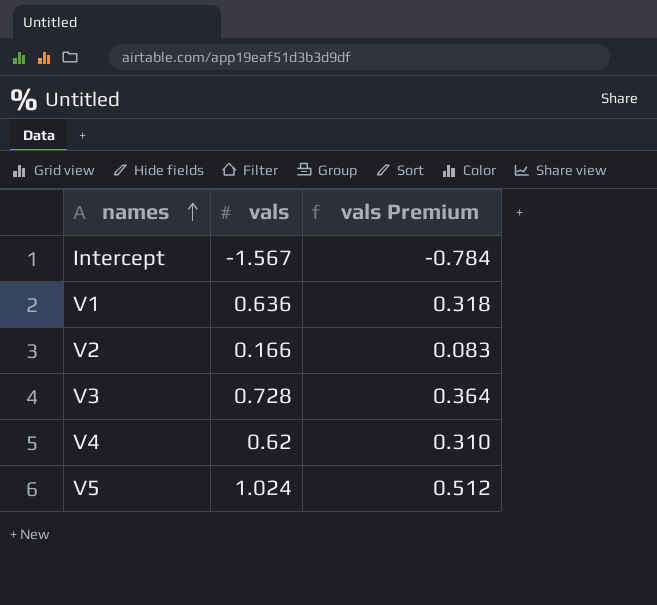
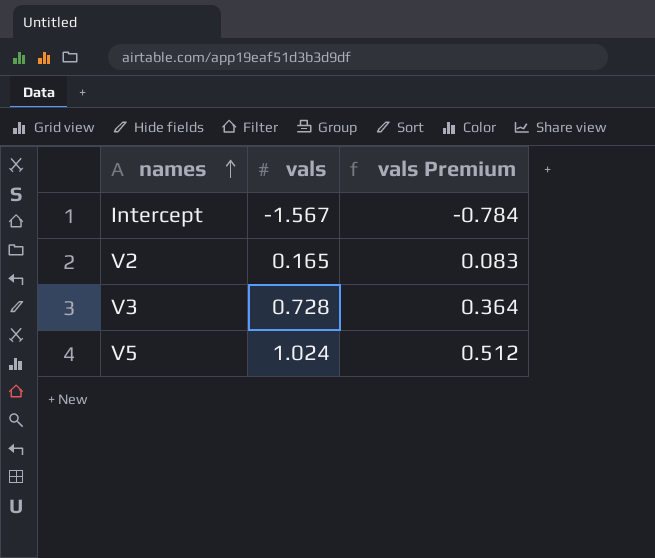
row V1: 0.636 | 0.318 -> none
row V4: 0.62 | 0.310 -> none
V2 | vals: 0.166 -> 0.165

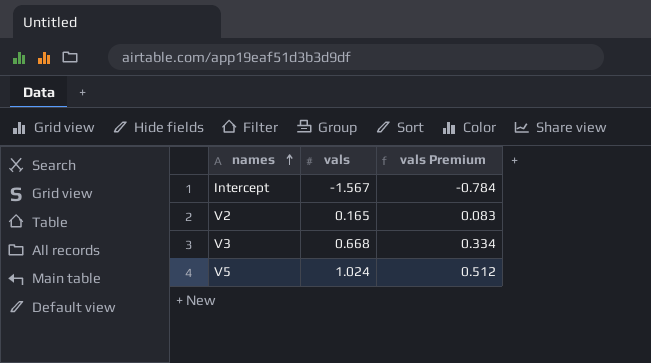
V3 | vals: 0.728 -> 0.668
V3 | vals Premium: 0.364 -> 0.334

